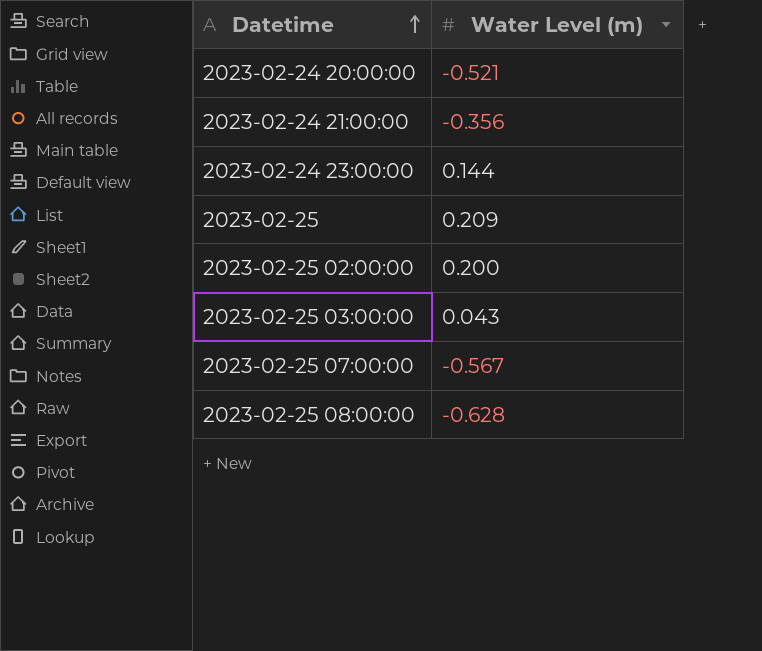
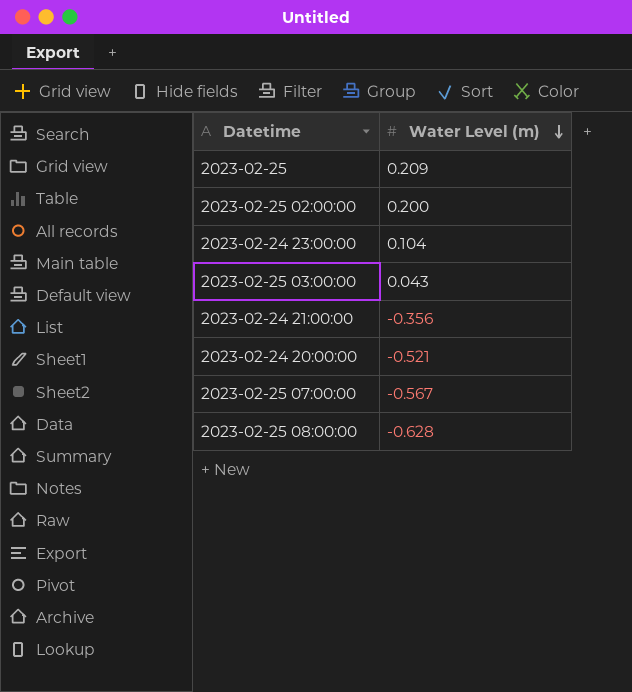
row order: Datetime ascending -> Water Level (m) descending
2023-02-24 23:00:00 | Water Level (m): 0.144 -> 0.104

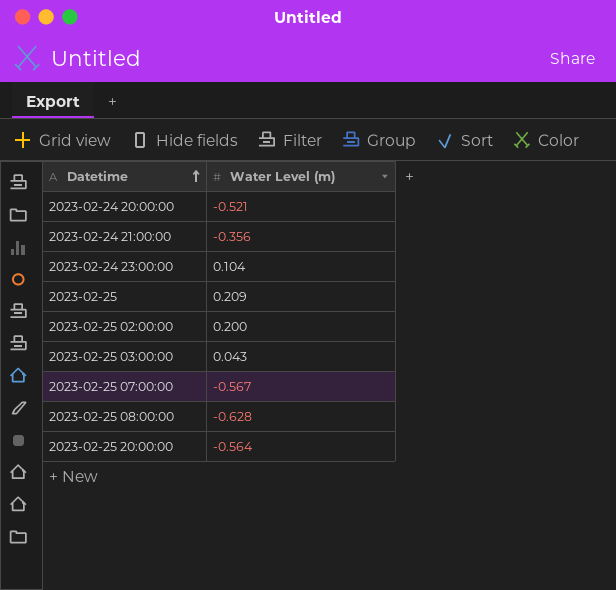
row order: Water Level (m) descending -> Datetime ascending
row 2023-02-25 20:00:00: none -> -0.564

